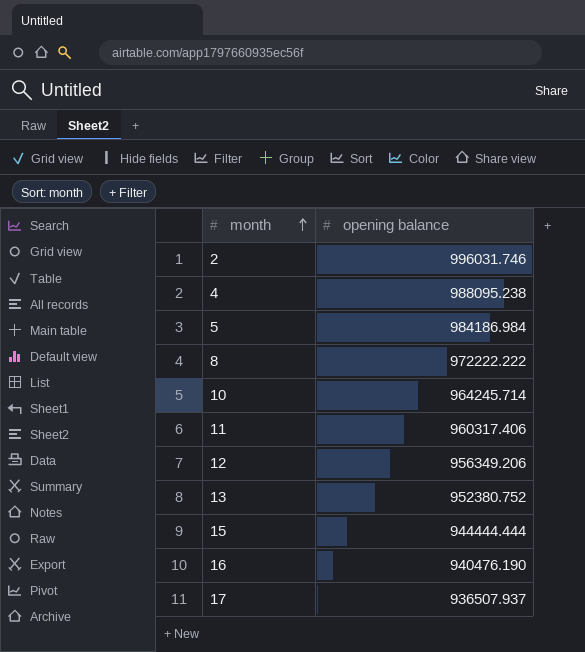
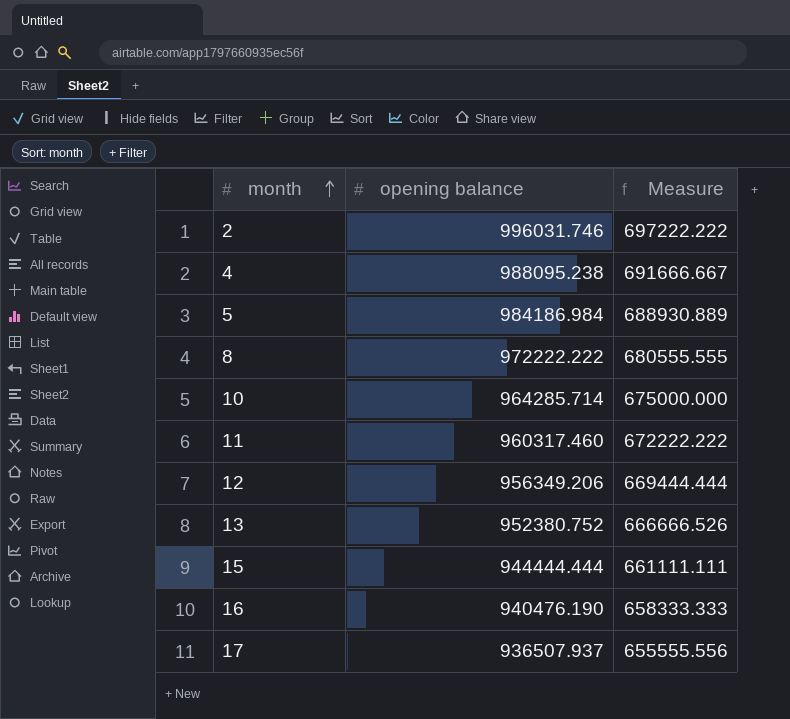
column Measure | formula: none -> [opening balance] * 0.7
10 | opening balance: 964245.714 -> 964285.714
11 | opening balance: 960317.406 -> 960317.460

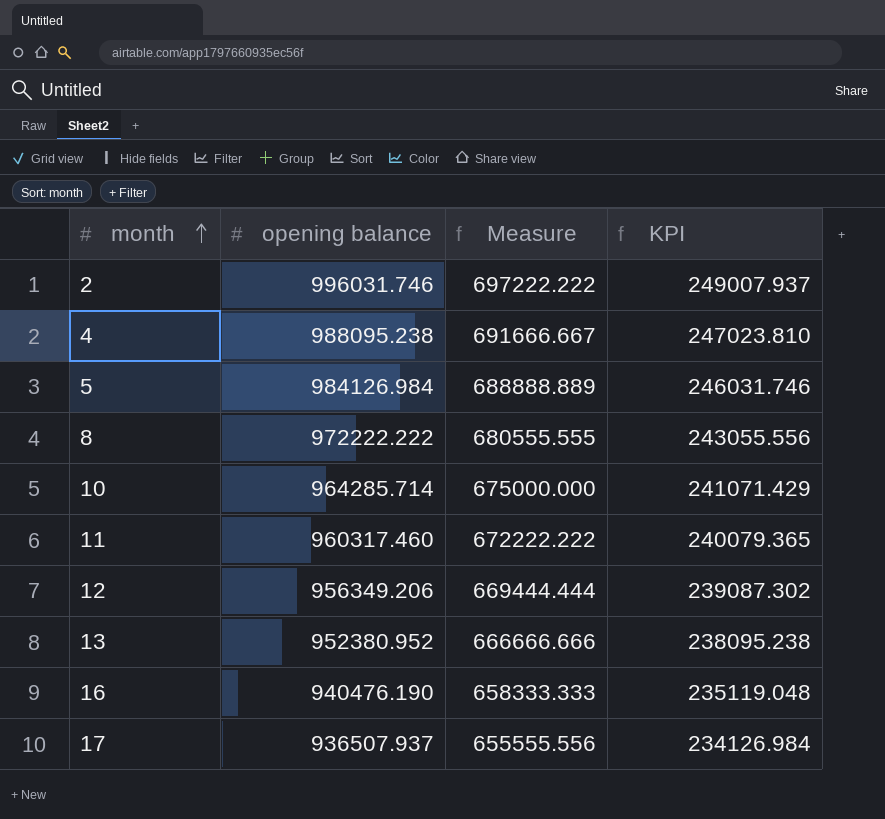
column KPI | formula: none -> [opening balance] * 0.25
row 15: 944444.444 | 661111.111 -> none
5 | opening balance: 984186.984 -> 984126.984
5 | Measure: 688930.889 -> 688888.889
13 | opening balance: 952380.752 -> 952380.952
13 | Measure: 666666.526 -> 666666.666

